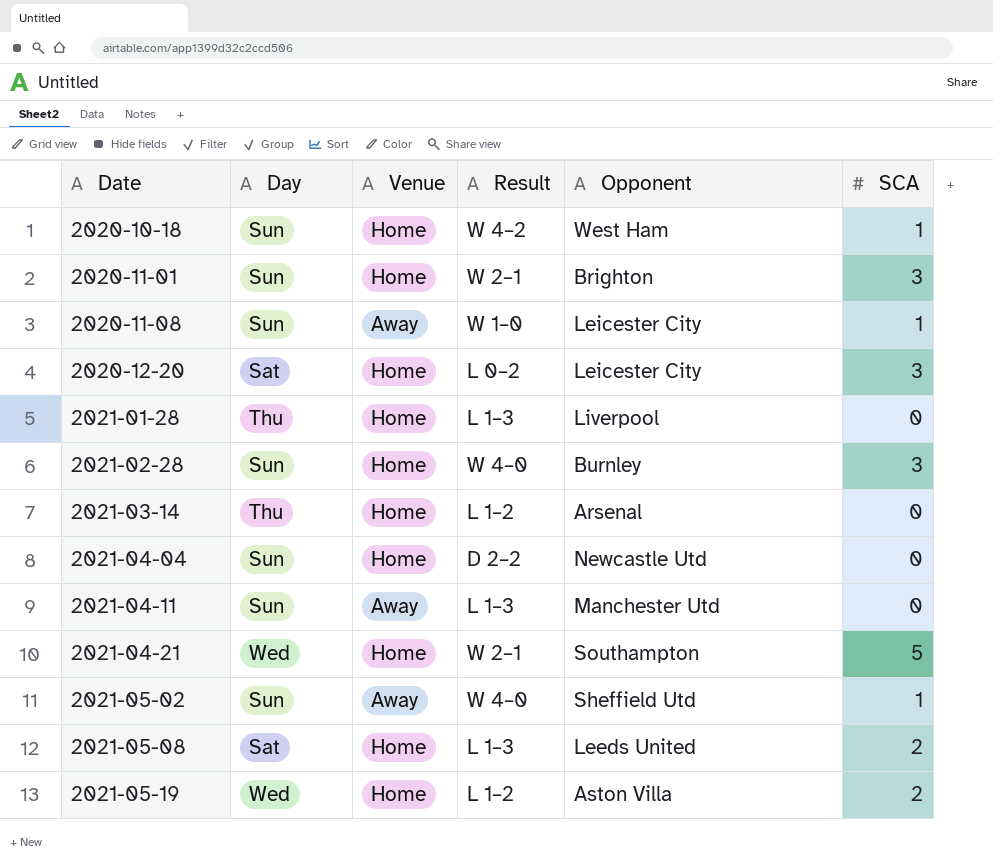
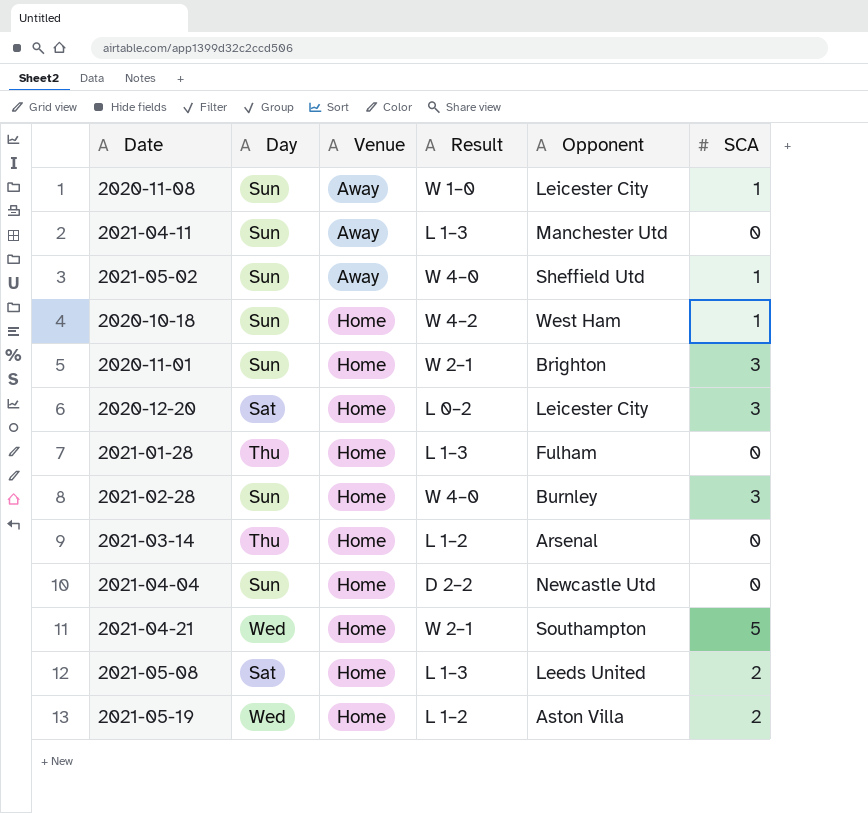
row order: Date ascending -> Venue ascending
2021-01-28 | Opponent: Liverpool -> Fulham

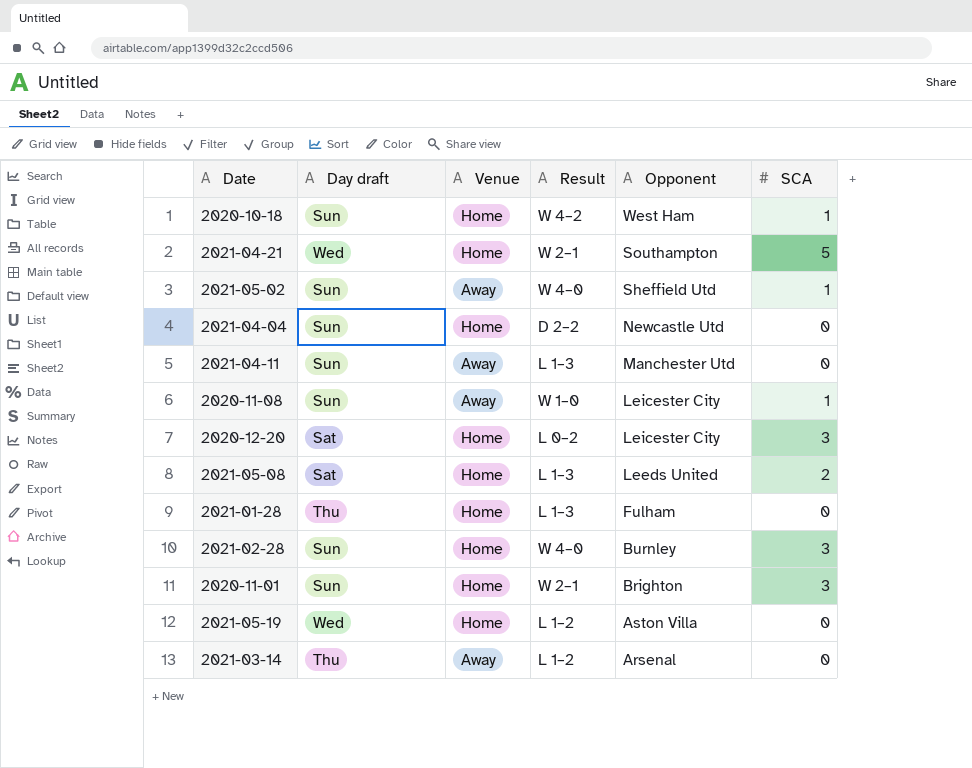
row order: Venue ascending -> Opponent descending
column name: Day -> Day draft
2021-05-19 | SCA: 2 -> 0
2021-03-14 | Venue: Home -> Away

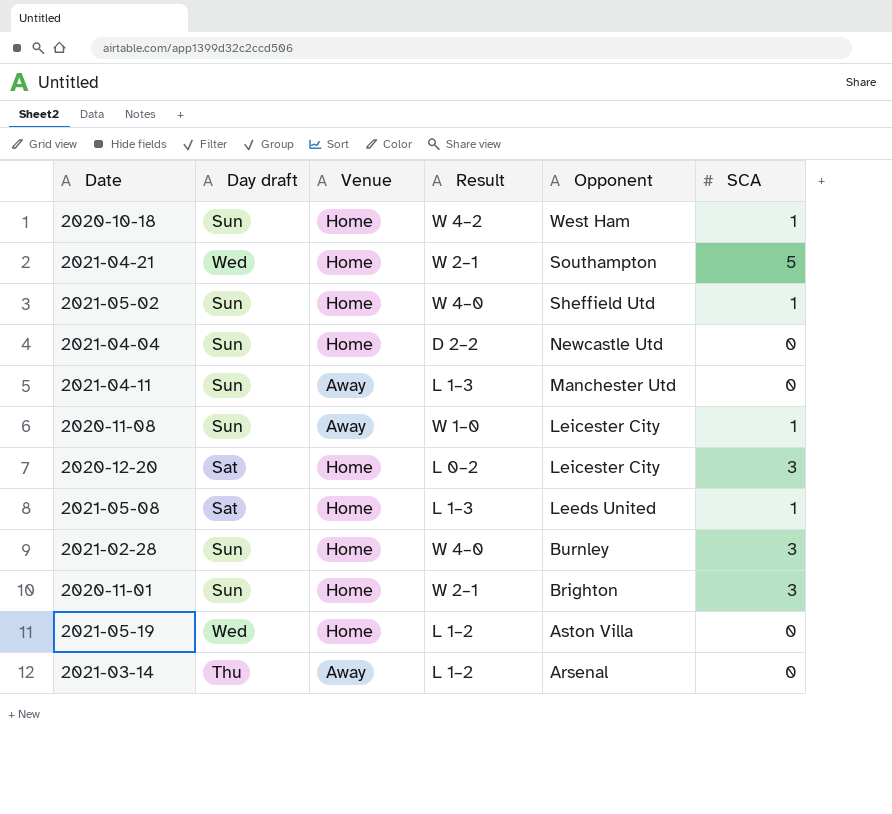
row 2021-01-28: Thu | Home | L 1–3 | Fulham | 0 -> none
2021-05-02 | Venue: Away -> Home
2021-05-08 | SCA: 2 -> 1

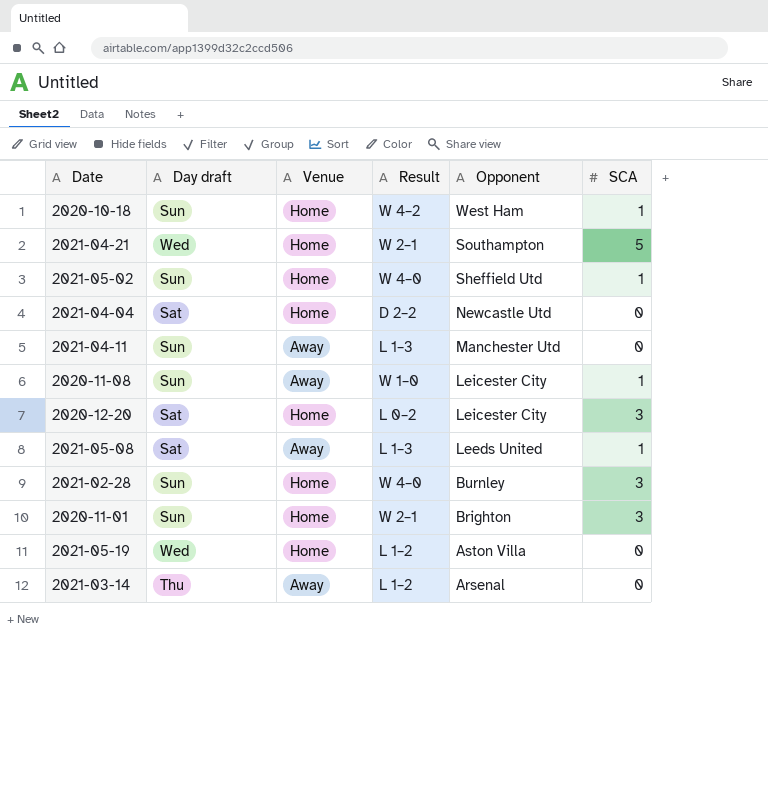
2021-04-04 | Day draft: Sun -> Sat
2021-05-08 | Venue: Home -> Away

